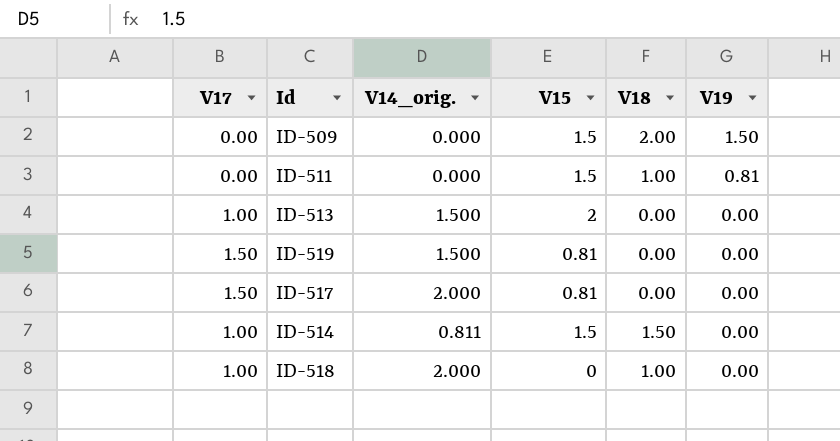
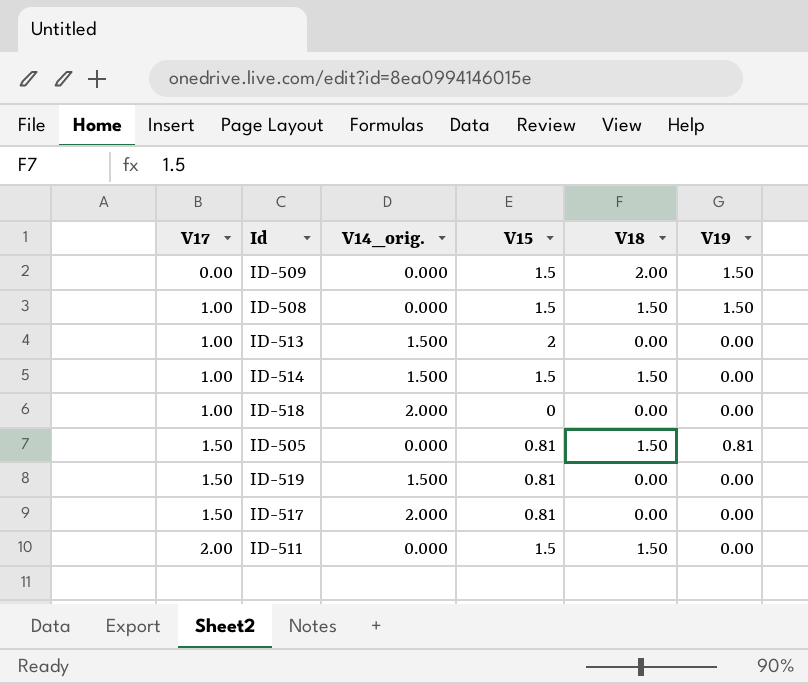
row order: V19 descending -> V17 ascending
row ID-508: none -> 1.00 | 0.000 | 1.5 | 1.50 | 1.50
ID-514 | V14_orig.: 0.811 -> 1.500
ID-518 | V18: 1.00 -> 0.00
row ID-505: none -> 1.50 | 0.000 | 0.81 | 1.50 | 0.81
ID-511 | V17: 0.00 -> 2.00
ID-511 | V18: 1.00 -> 1.50
ID-511 | V19: 0.81 -> 0.00

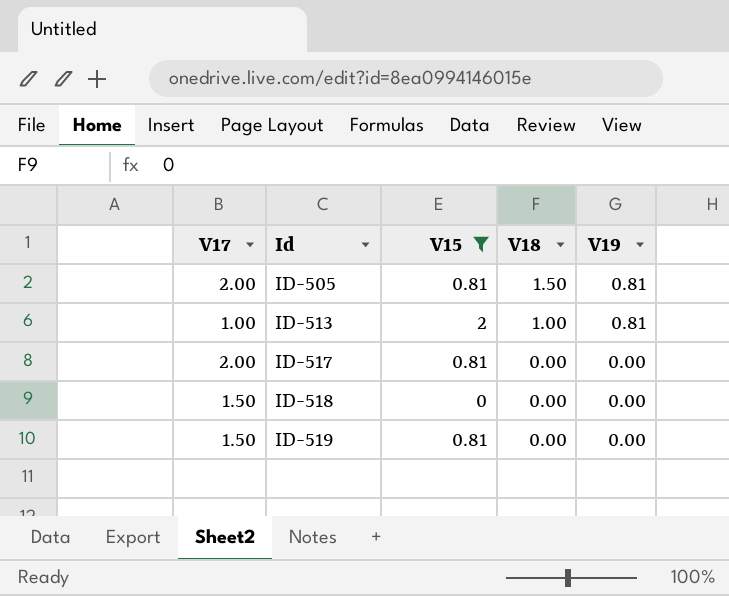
filter: none -> V15 != 1.5
row order: V17 ascending -> Id ascending
column V14_orig. | position: 3 -> none
ID-505 | V17: 1.50 -> 2.00
ID-513 | V18: 0.00 -> 1.00
ID-513 | V19: 0.00 -> 0.81
ID-517 | V17: 1.50 -> 2.00
ID-518 | V17: 1.00 -> 1.50

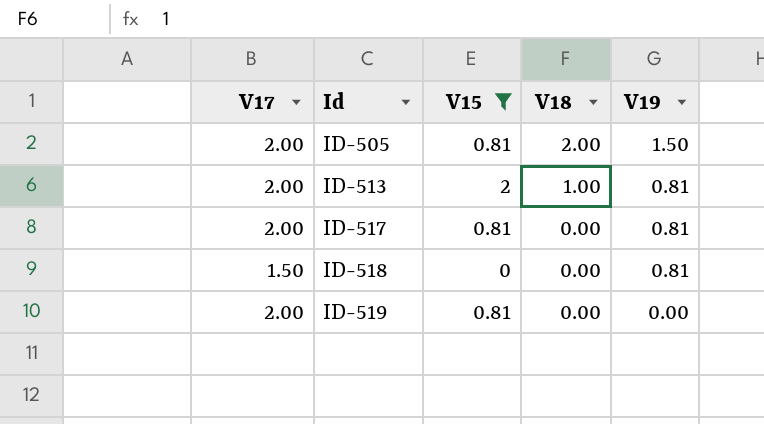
ID-505 | V18: 1.50 -> 2.00
ID-505 | V19: 0.81 -> 1.50
ID-513 | V17: 1.00 -> 2.00
ID-517 | V19: 0.00 -> 0.81
ID-518 | V19: 0.00 -> 0.81
ID-519 | V17: 1.50 -> 2.00

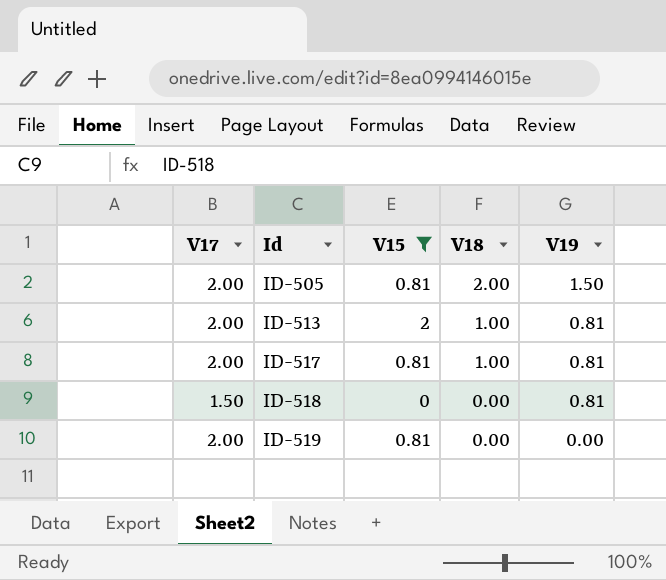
ID-517 | V18: 0.00 -> 1.00

